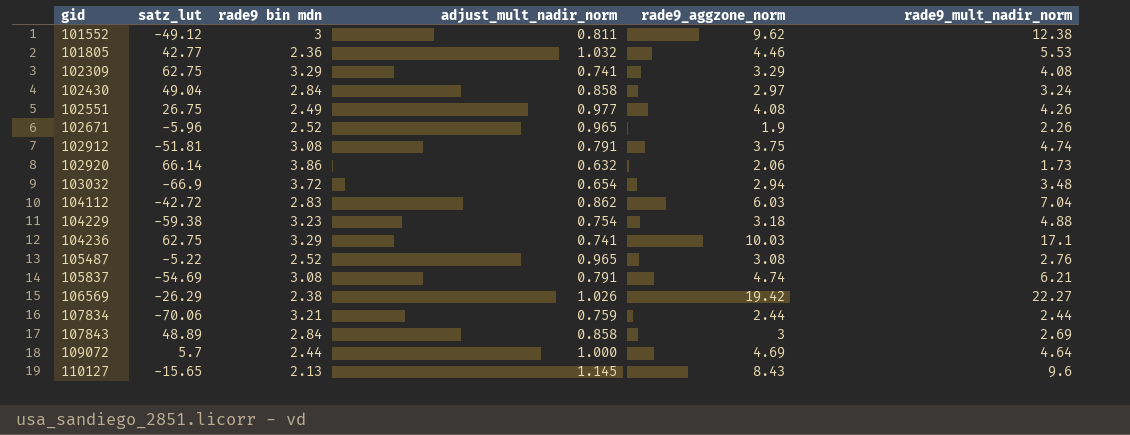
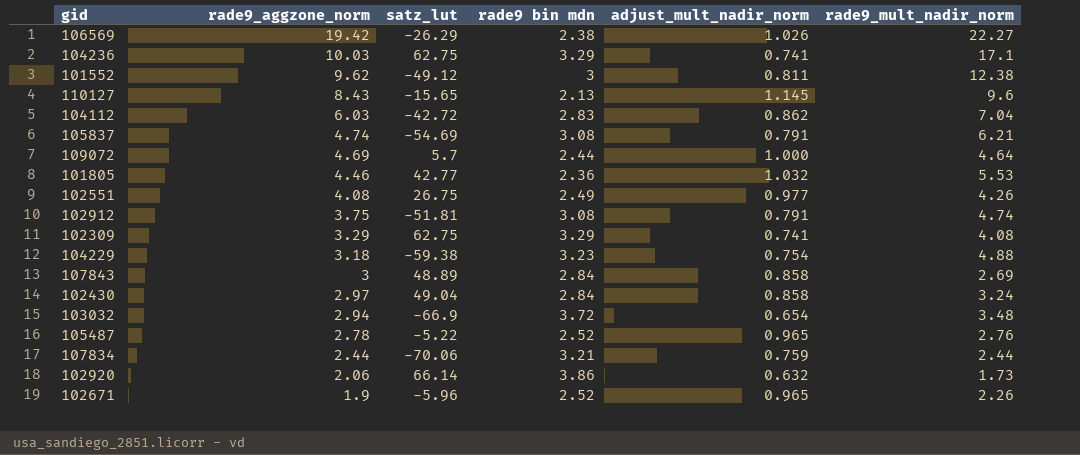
row order: gid ascending -> rade9_aggzone_norm descending
column rade9_aggzone_norm | position: 5 -> 2
105487 | rade9_aggzone_norm: 3.08 -> 2.78

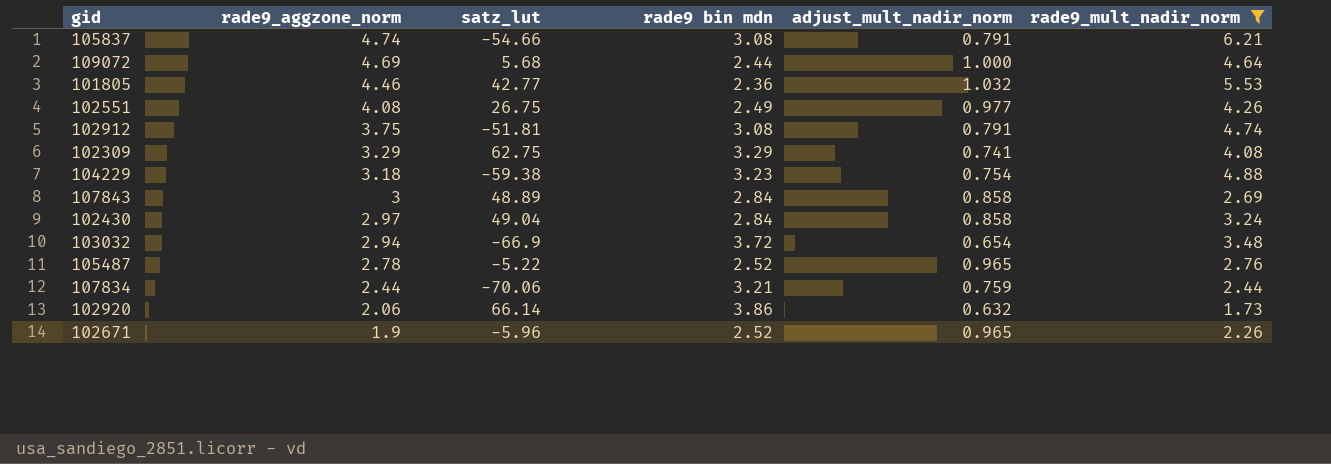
filter: none -> rade9_mult_nadir_norm <= 6.21
105837 | satz_lut: -54.69 -> -54.66
109072 | satz_lut: 5.7 -> 5.68

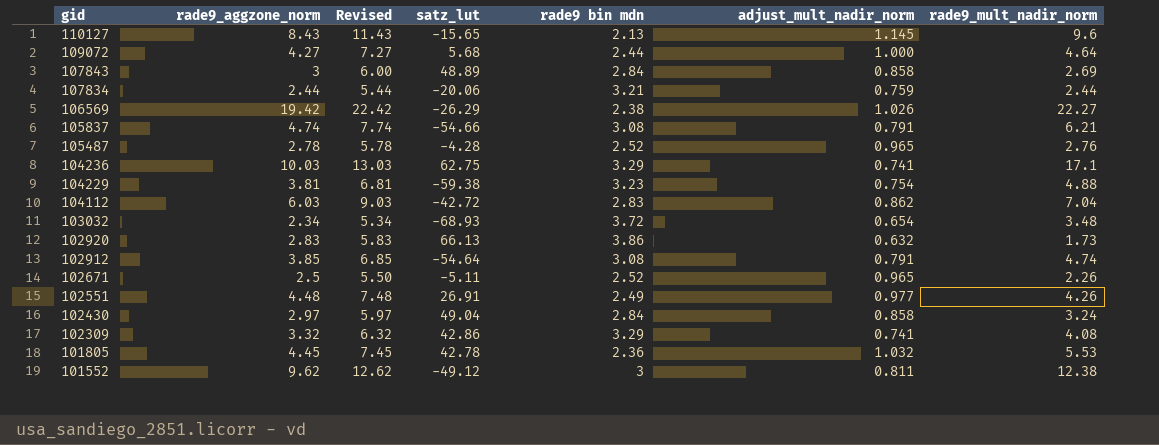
filter: rade9_mult_nadir_norm <= 6.21 -> none
row order: rade9_aggzone_norm descending -> gid descending
column Revised | formula: none -> [rade9_aggzone_norm] + 3
109072 | rade9_aggzone_norm: 4.69 -> 4.27
107834 | satz_lut: -70.06 -> -20.06
105487 | satz_lut: -5.22 -> -4.28
104229 | rade9_aggzone_norm: 3.18 -> 3.81
103032 | rade9_aggzone_norm: 2.94 -> 2.34
103032 | satz_lut: -66.9 -> -68.93
102920 | rade9_aggzone_norm: 2.06 -> 2.83
102920 | satz_lut: 66.14 -> 66.13
102912 | rade9_aggzone_norm: 3.75 -> 3.85
102912 | satz_lut: -51.81 -> -54.64
102671 | rade9_aggzone_norm: 1.9 -> 2.5
102671 | satz_lut: -5.96 -> -5.11
102551 | rade9_aggzone_norm: 4.08 -> 4.48
102551 | satz_lut: 26.75 -> 26.91
102309 | rade9_aggzone_norm: 3.29 -> 3.32
102309 | satz_lut: 62.75 -> 42.86
101805 | rade9_aggzone_norm: 4.46 -> 4.45
101805 | satz_lut: 42.77 -> 42.78

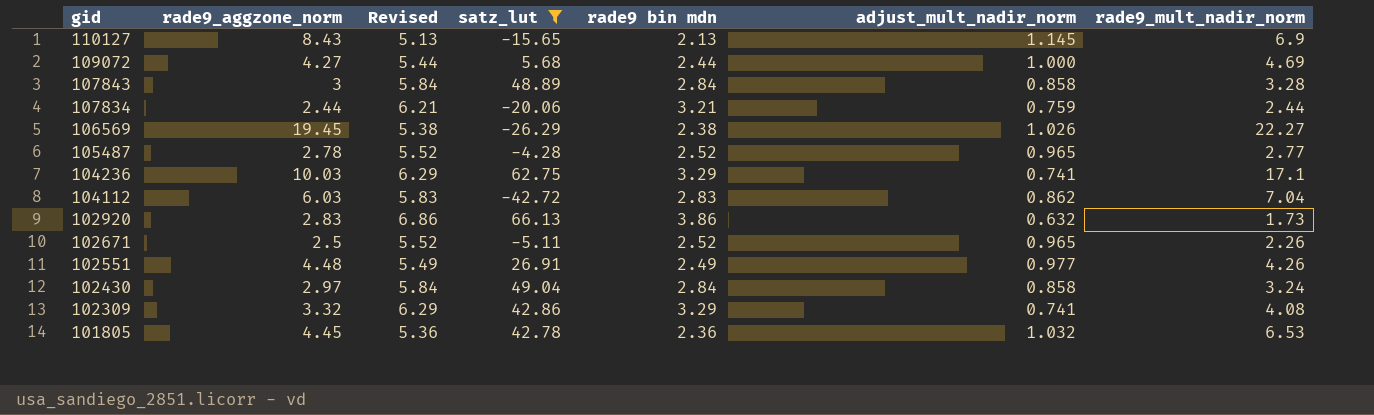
filter: none -> satz_lut >= -42.72
column Revised | formula: [rade9_aggzone_norm] + 3 -> [rade9 bin mdn] + 3
110127 | rade9_mult_nadir_norm: 9.6 -> 6.9
109072 | rade9_mult_nadir_norm: 4.64 -> 4.69
107843 | rade9_mult_nadir_norm: 2.69 -> 3.28
106569 | rade9_aggzone_norm: 19.42 -> 19.45
105487 | rade9_mult_nadir_norm: 2.76 -> 2.77
101805 | rade9_mult_nadir_norm: 5.53 -> 6.53

